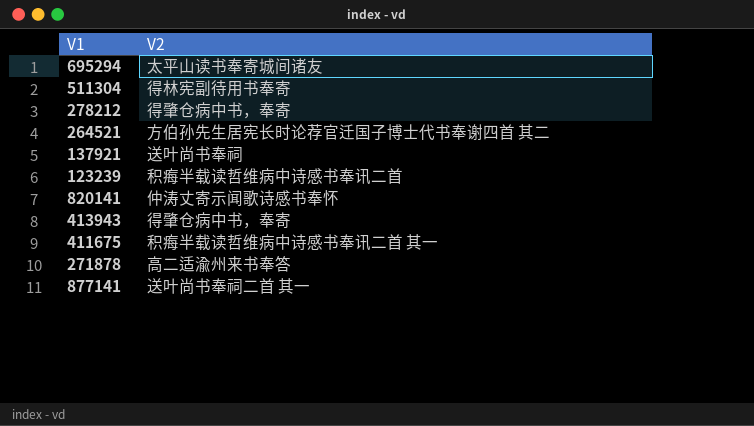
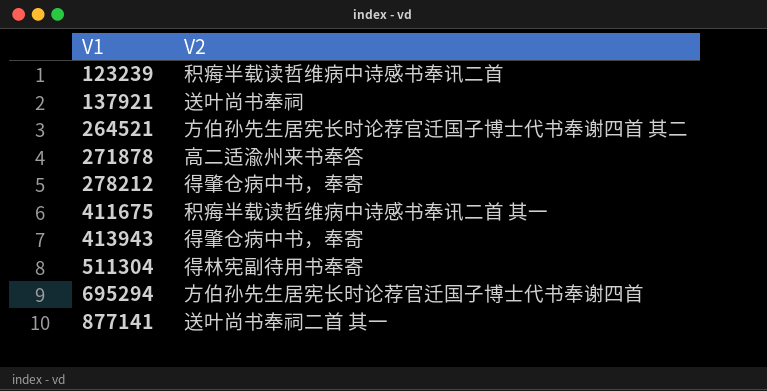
row order: none -> V1 ascending
row 820141: 仲涛丈寄示闻歌诗感书奉怀 -> none
695294 | V2: 太平山读书奉寄城间诸友 -> 方伯孙先生居宪长时论荐官迁国子博士代书奉谢四首

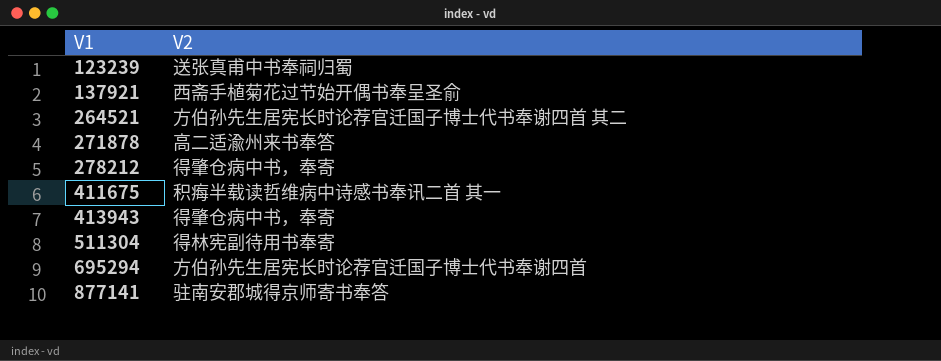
123239 | V2: 积痗半载读哲维病中诗感书奉讯二首 -> 送张真甫中书奉祠归蜀
137921 | V2: 送叶尚书奉祠 -> 西斋手植菊花过节始开偶书奉呈圣俞
877141 | V2: 送叶尚书奉祠二首 其一 -> 驻南安郡城得京师寄书奉答

